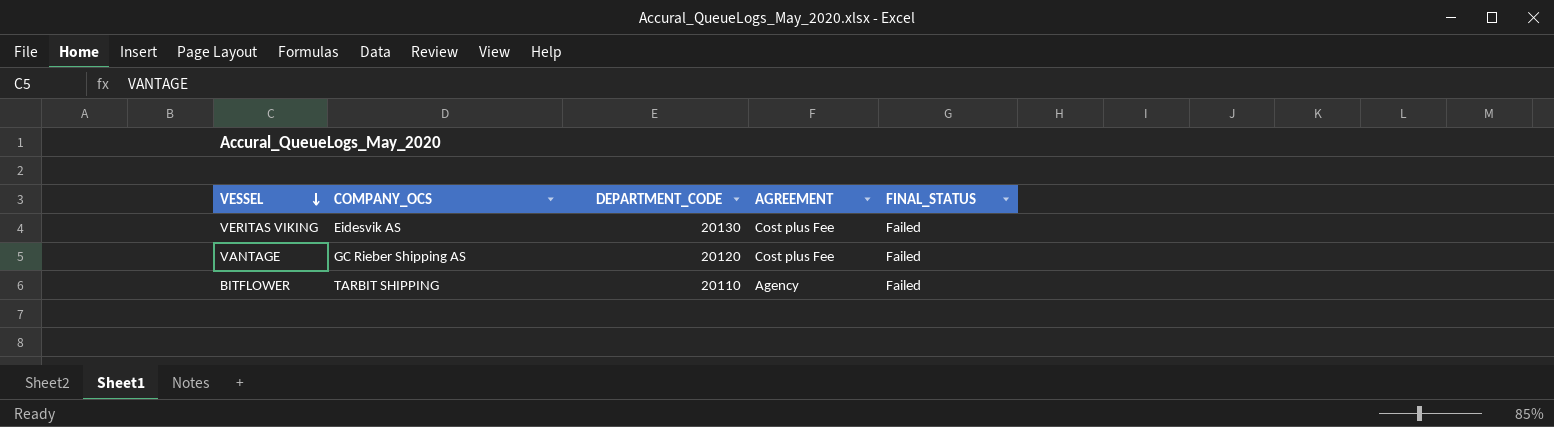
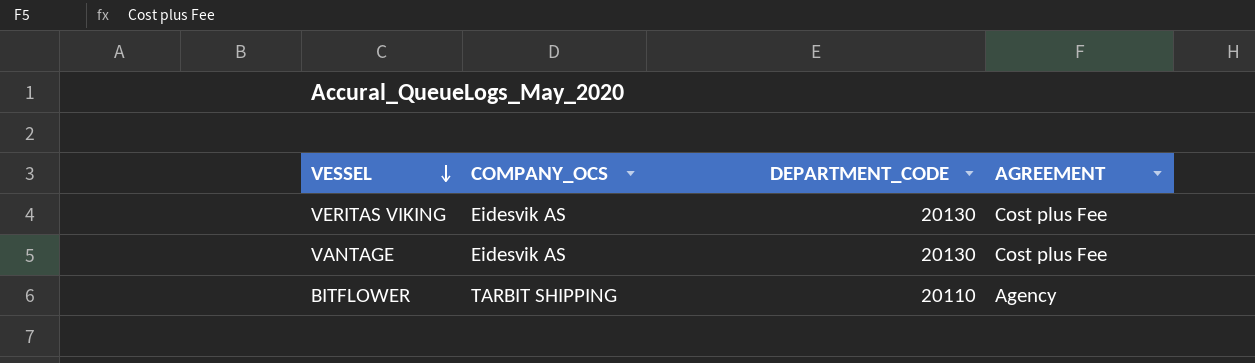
column FINAL_STATUS | position: 5 -> none
VANTAGE | COMPANY_OCS: GC Rieber Shipping AS -> Eidesvik AS
VANTAGE | DEPARTMENT_CODE: 20120 -> 20130

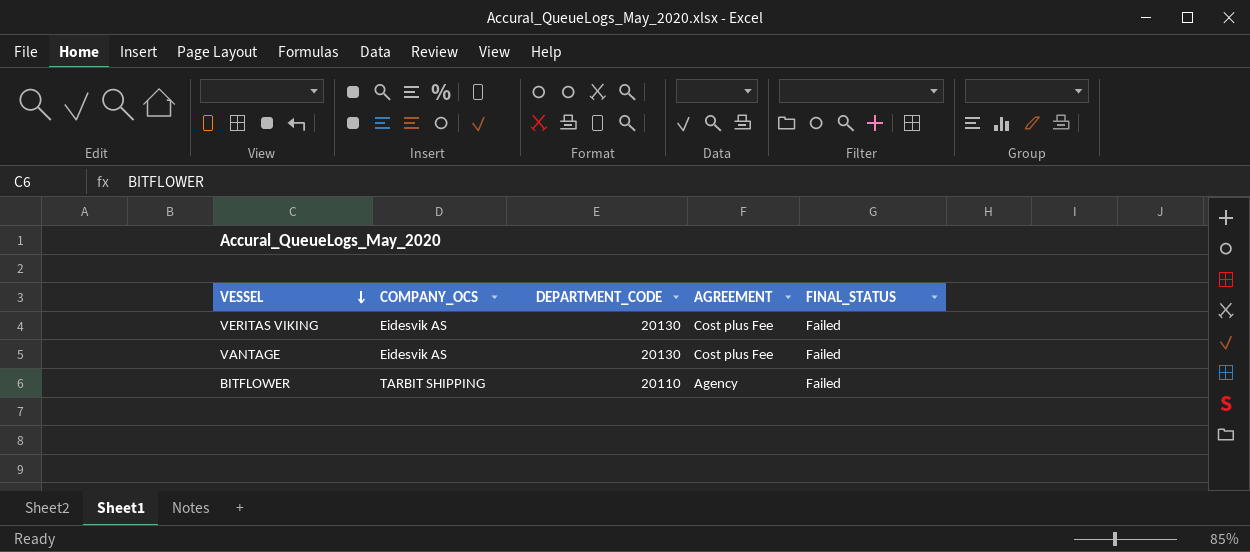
column FINAL_STATUS | position: none -> 5

